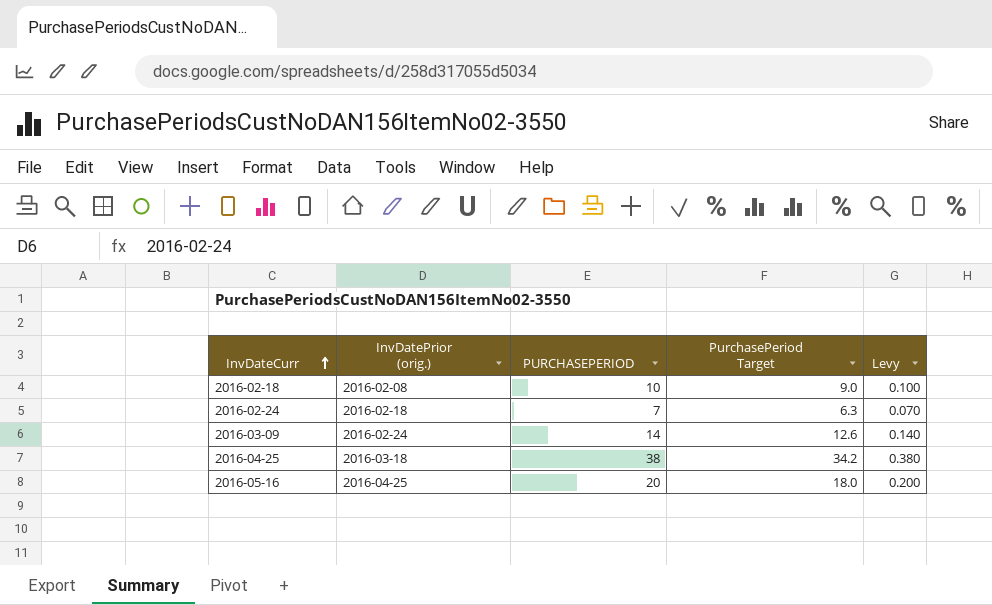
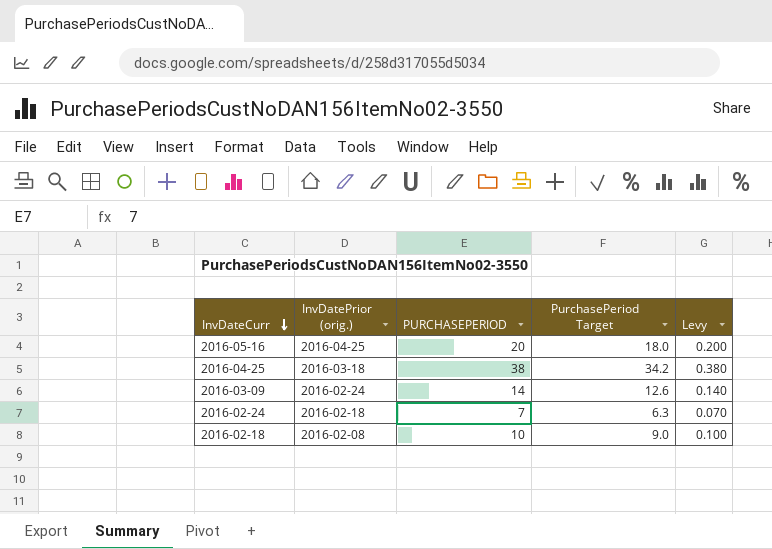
row order: InvDateCurr ascending -> InvDateCurr descending

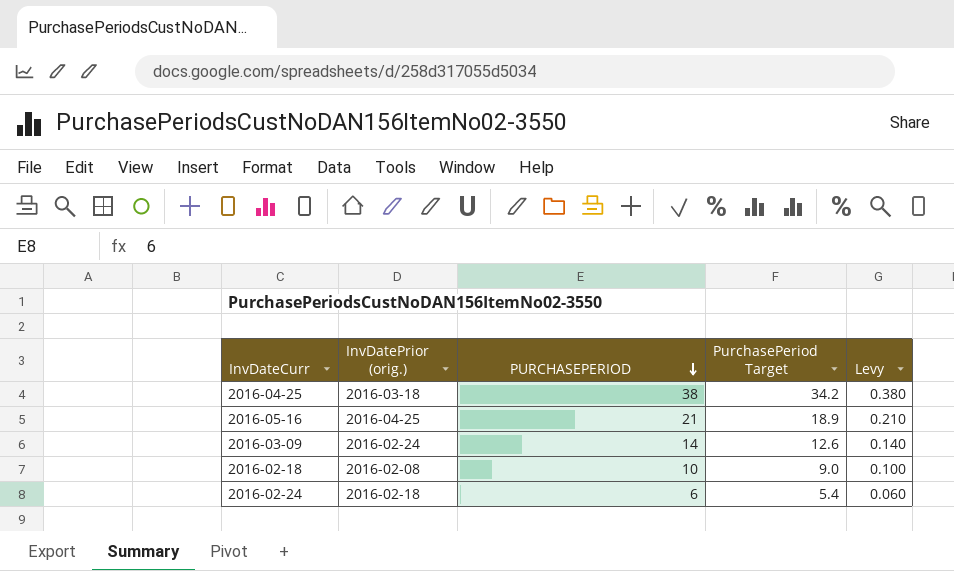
row order: InvDateCurr descending -> PURCHASEPERIOD descending
2016-05-16 | PURCHASEPERIOD: 20 -> 21
2016-05-16 | PurchasePeriod Target: 18.0 -> 18.9
2016-05-16 | Levy: 0.200 -> 0.210
2016-02-24 | PURCHASEPERIOD: 7 -> 6
2016-02-24 | PurchasePeriod Target: 6.3 -> 5.4
2016-02-24 | Levy: 0.070 -> 0.060

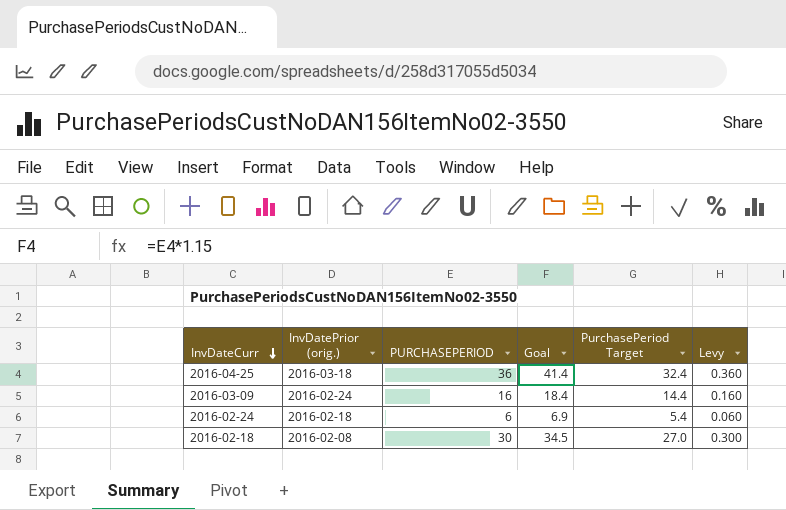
row order: PURCHASEPERIOD descending -> InvDateCurr descending
column Goal | formula: none -> [PURCHASEPERIOD] * 1.15
row 2016-05-16: 2016-04-25 | 21 | 18.9 | 0.210 -> none
2016-04-25 | PURCHASEPERIOD: 38 -> 36
2016-04-25 | PurchasePeriod Target: 34.2 -> 32.4
2016-04-25 | Levy: 0.380 -> 0.360
2016-03-09 | PURCHASEPERIOD: 14 -> 16
2016-03-09 | PurchasePeriod Target: 12.6 -> 14.4
2016-03-09 | Levy: 0.140 -> 0.160
2016-02-18 | PURCHASEPERIOD: 10 -> 30
2016-02-18 | PurchasePeriod Target: 9.0 -> 27.0
2016-02-18 | Levy: 0.100 -> 0.300

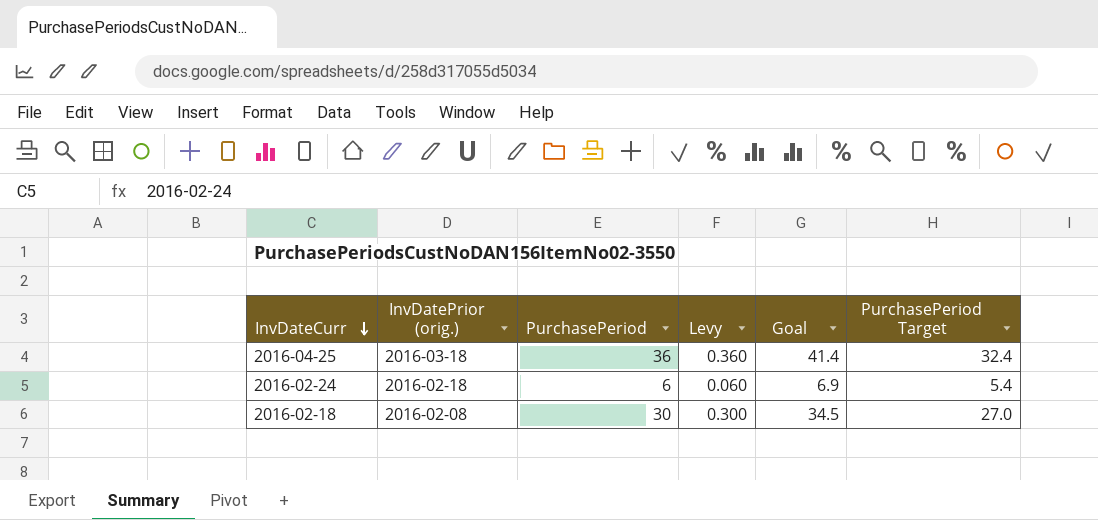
column name: PURCHASEPERIOD -> PurchasePeriod
column Levy | position: 6 -> 4
row 2016-03-09: 2016-02-24 | 16 | 18.4 | 14.4 | 0.160 -> none

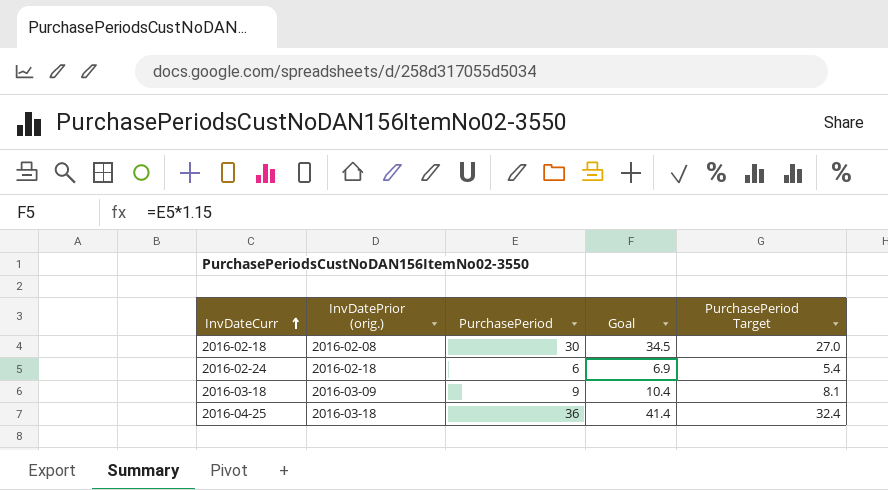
row order: InvDateCurr descending -> InvDateCurr ascending
column Levy | formula: [PurchasePeriod] * 0.01 -> none
row 2016-03-18: none -> 2016-03-09 | 9 | 10.4 | 8.1

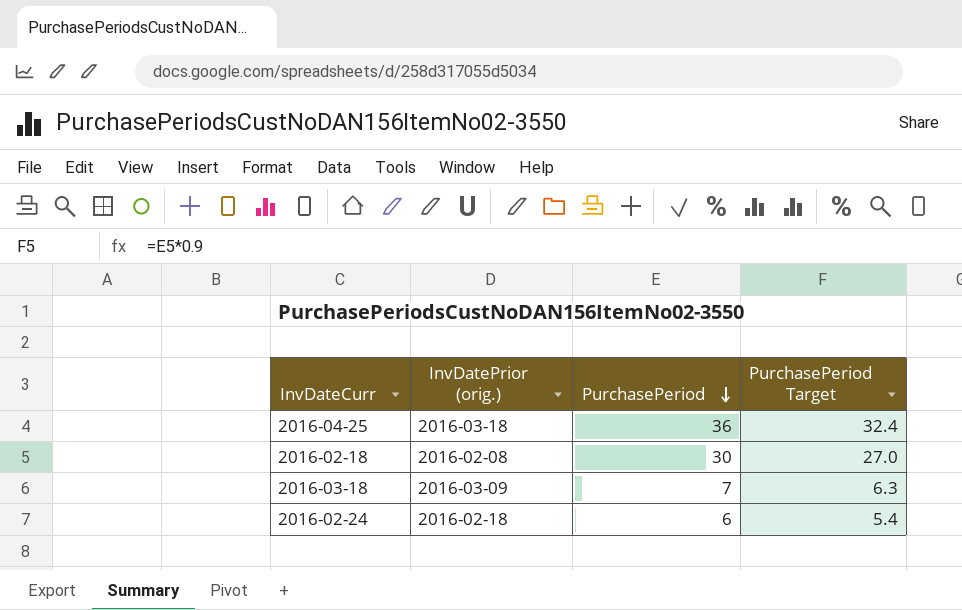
row order: InvDateCurr ascending -> PurchasePeriod descending
column Goal | formula: [PurchasePeriod] * 1.15 -> none
2016-03-18 | PurchasePeriod: 9 -> 7
2016-03-18 | PurchasePeriod Target: 8.1 -> 6.3

